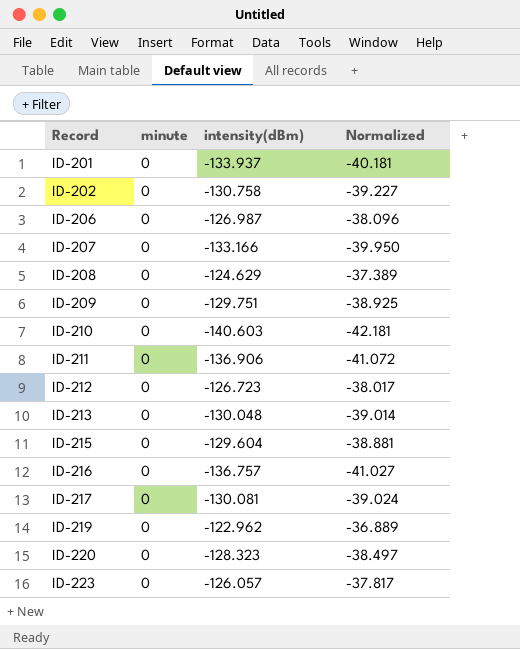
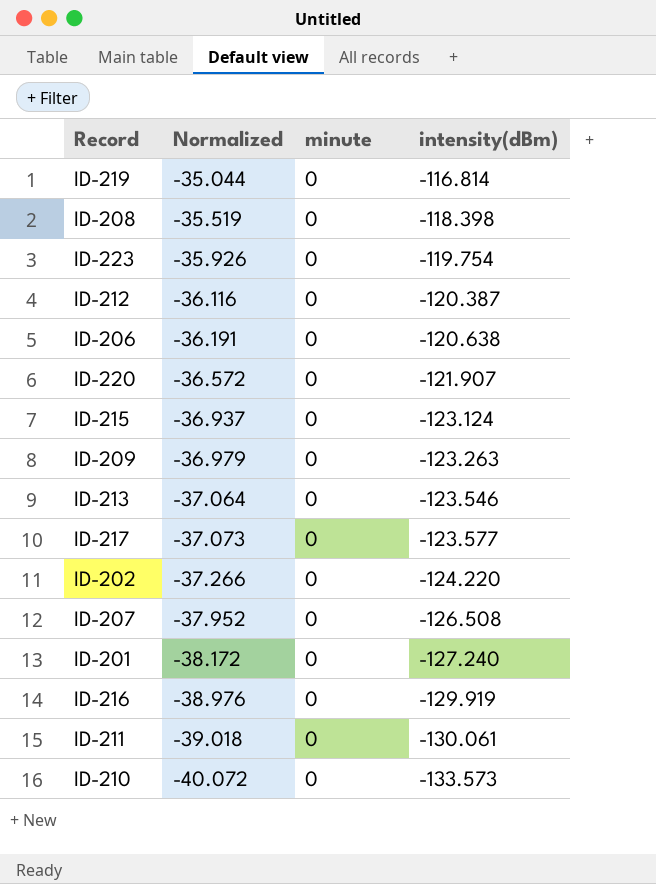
row order: Record ascending -> Normalized descending
column Normalized | position: 4 -> 2
ID-219 | Normalized: -36.889 -> -35.044
ID-219 | intensity(dBm): -122.962 -> -116.814
ID-208 | Normalized: -37.389 -> -35.519
ID-208 | intensity(dBm): -124.629 -> -118.398
ID-223 | Normalized: -37.817 -> -35.926
ID-223 | intensity(dBm): -126.057 -> -119.754
ID-212 | Normalized: -38.017 -> -36.116
ID-212 | intensity(dBm): -126.723 -> -120.387
ID-206 | Normalized: -38.096 -> -36.191
ID-206 | intensity(dBm): -126.987 -> -120.638
ID-220 | Normalized: -38.497 -> -36.572
ID-220 | intensity(dBm): -128.323 -> -121.907
ID-215 | Normalized: -38.881 -> -36.937
ID-215 | intensity(dBm): -129.604 -> -123.124
ID-209 | Normalized: -38.925 -> -36.979
ID-209 | intensity(dBm): -129.751 -> -123.263
ID-213 | Normalized: -39.014 -> -37.064
ID-213 | intensity(dBm): -130.048 -> -123.546
ID-217 | Normalized: -39.024 -> -37.073
ID-217 | intensity(dBm): -130.081 -> -123.577
ID-202 | Normalized: -39.227 -> -37.266
ID-202 | intensity(dBm): -130.758 -> -124.220
ID-207 | Normalized: -39.950 -> -37.952
ID-207 | intensity(dBm): -133.166 -> -126.508
ID-201 | Normalized: -40.181 -> -38.172
ID-201 | intensity(dBm): -133.937 -> -127.240
ID-216 | Normalized: -41.027 -> -38.976
ID-216 | intensity(dBm): -136.757 -> -129.919
ID-211 | Normalized: -41.072 -> -39.018
ID-211 | intensity(dBm): -136.906 -> -130.061
ID-210 | Normalized: -42.181 -> -40.072
ID-210 | intensity(dBm): -140.603 -> -133.573

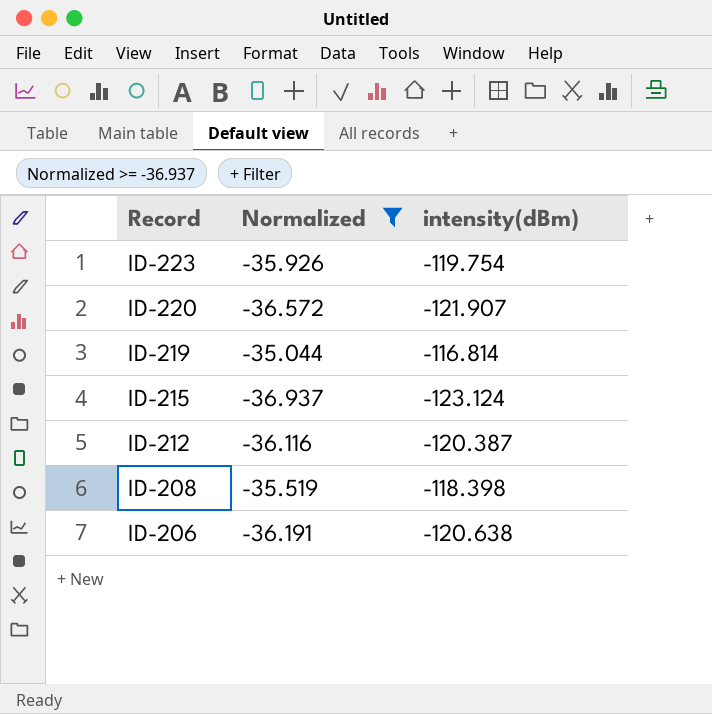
filter: none -> Normalized >= -36.937
row order: Normalized descending -> Record descending
column minute | position: 3 -> none

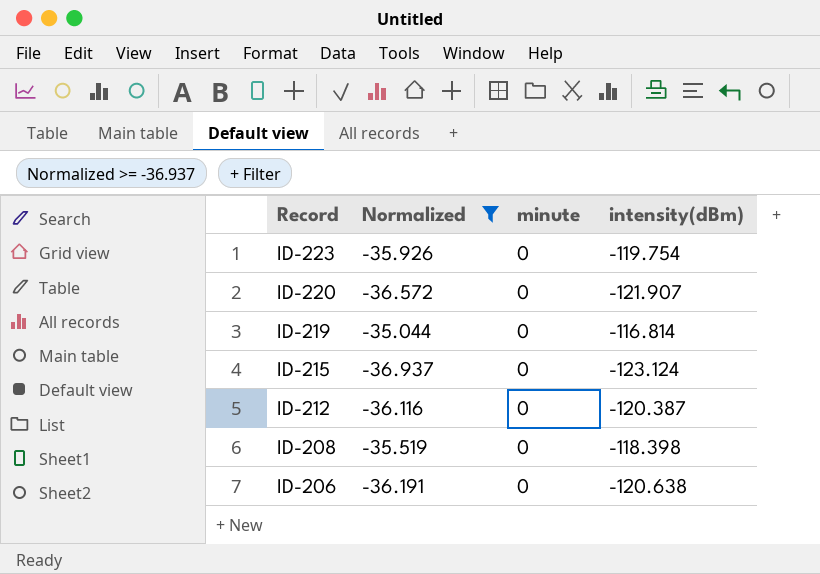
column minute | position: none -> 3

